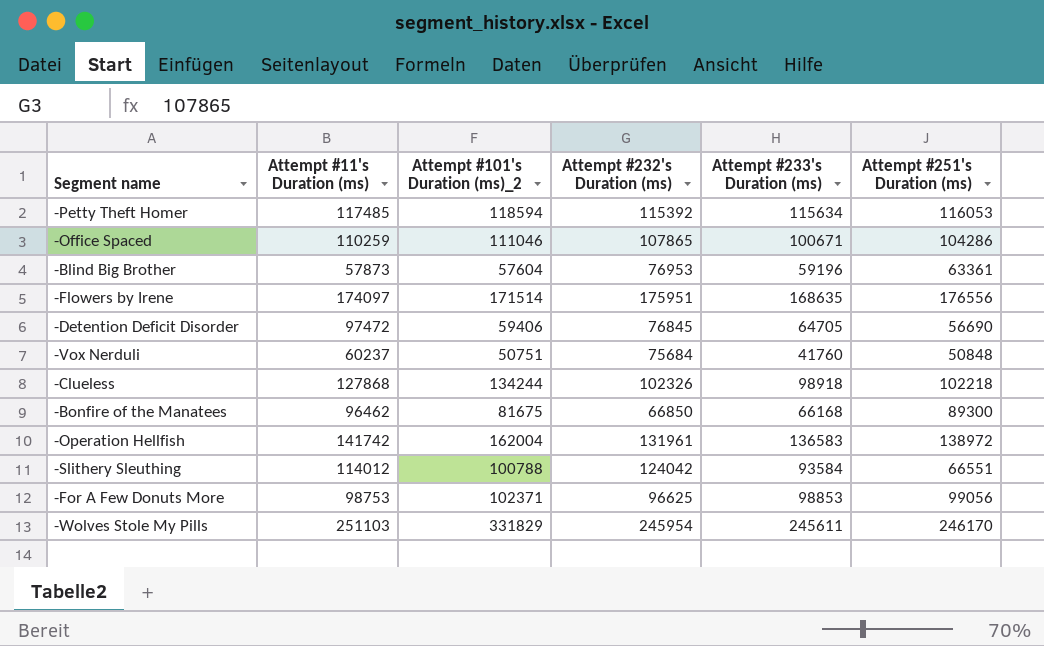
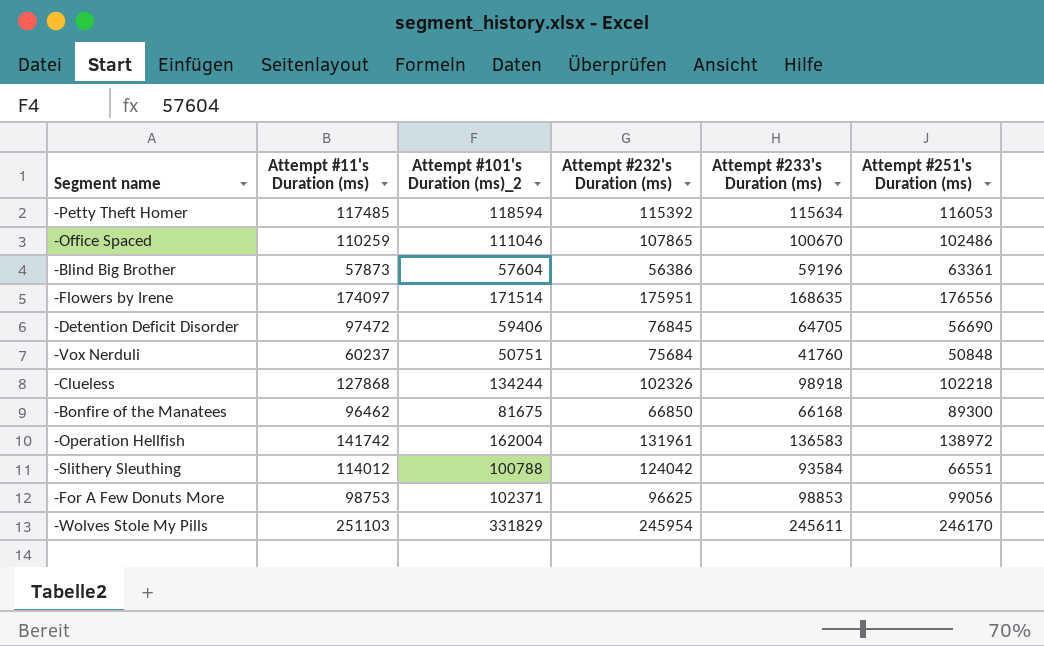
-Office Spaced | Attempt #233's Duration (ms): 100671 -> 100670
-Office Spaced | Attempt #251's Duration (ms): 104286 -> 102486
-Blind Big Brother | Attempt #232's Duration (ms): 76953 -> 56386

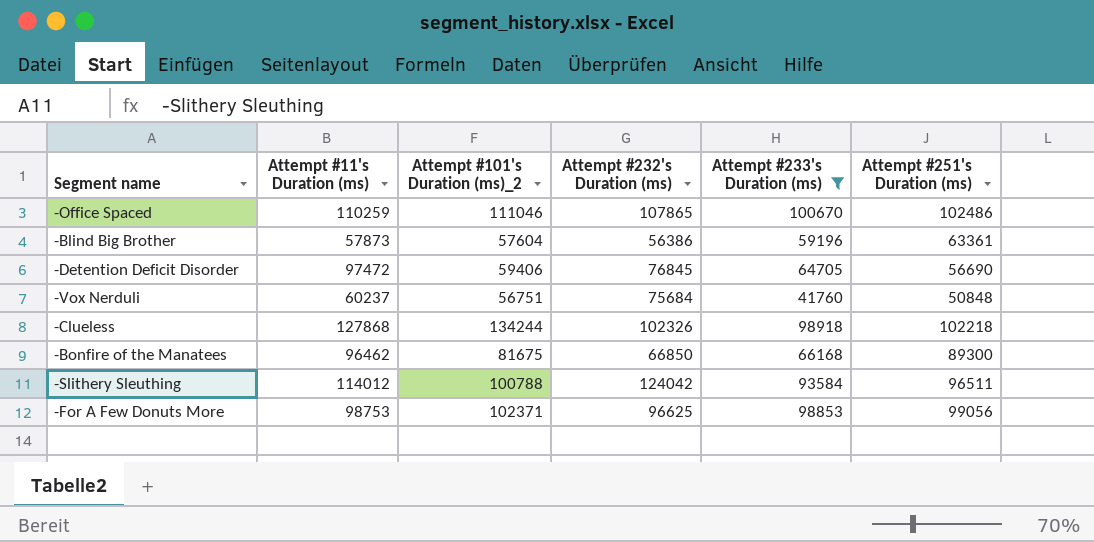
filter: none -> Attempt #233's Duration (ms) <= 100670
-Vox Nerduli | Attempt #101's Duration (ms)_2: 50751 -> 56751
-Slithery Sleuthing | Attempt #251's Duration (ms): 66551 -> 96511

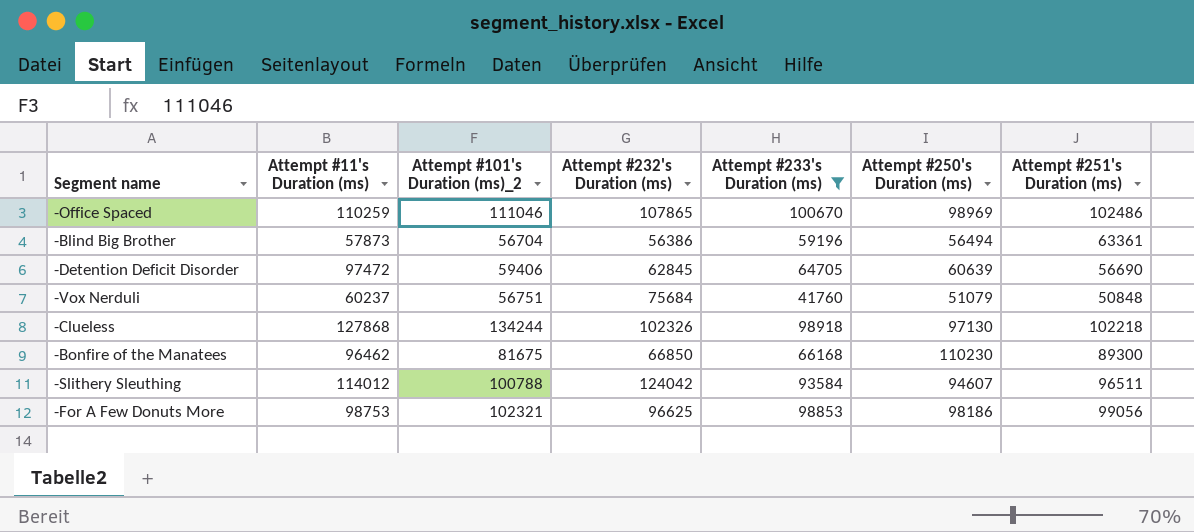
column Attempt #250's Duration (ms) | position: none -> 6
-Blind Big Brother | Attempt #101's Duration (ms)_2: 57604 -> 56704
-Detention Deficit Disorder | Attempt #232's Duration (ms): 76845 -> 62845
-For A Few Donuts More | Attempt #101's Duration (ms)_2: 102371 -> 102321

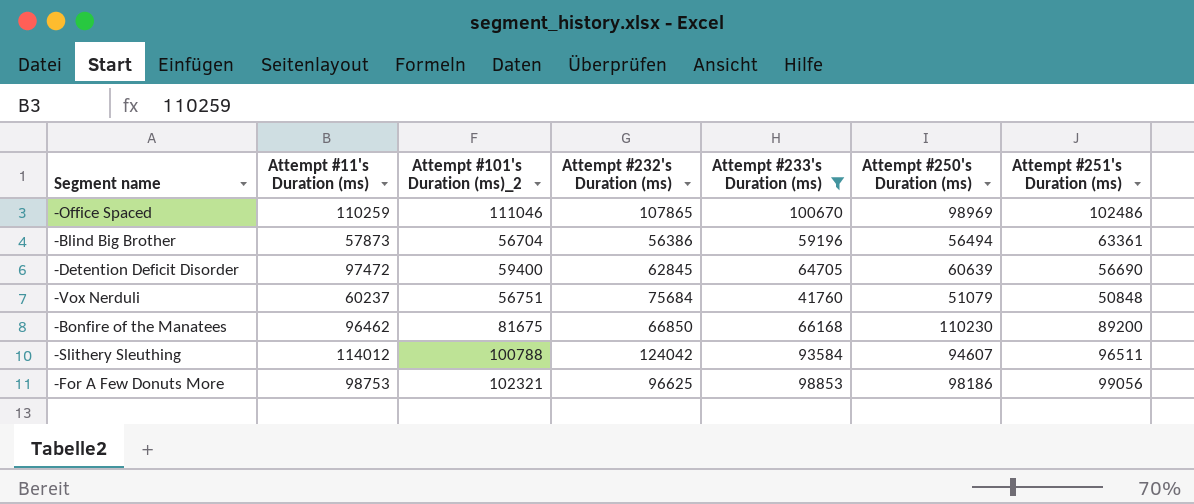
row -Clueless: 127868 | 134244 | 102326 | 98918 | 97130 | 102218 -> none
-Detention Deficit Disorder | Attempt #101's Duration (ms)_2: 59406 -> 59400
-Bonfire of the Manatees | Attempt #251's Duration (ms): 89300 -> 89200

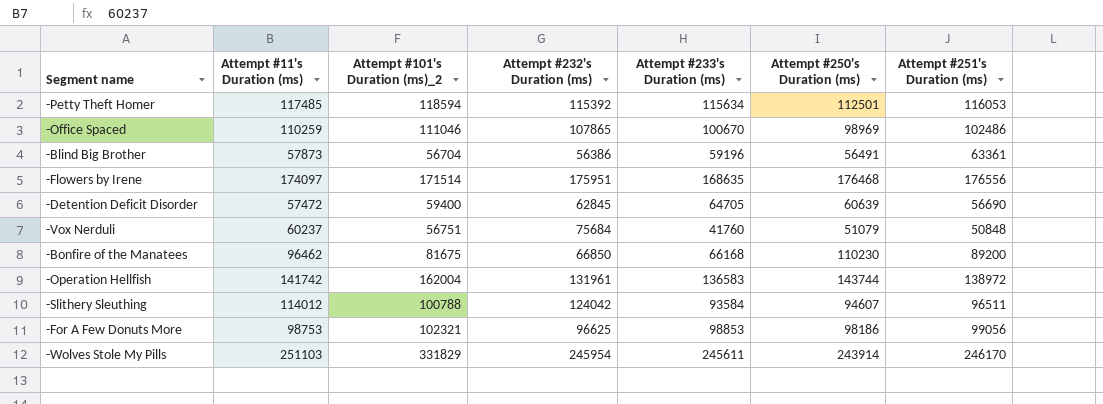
filter: Attempt #233's Duration (ms) <= 100670 -> none
-Blind Big Brother | Attempt #250's Duration (ms): 56494 -> 56491
-Detention Deficit Disorder | Attempt #11's Duration (ms): 97472 -> 57472

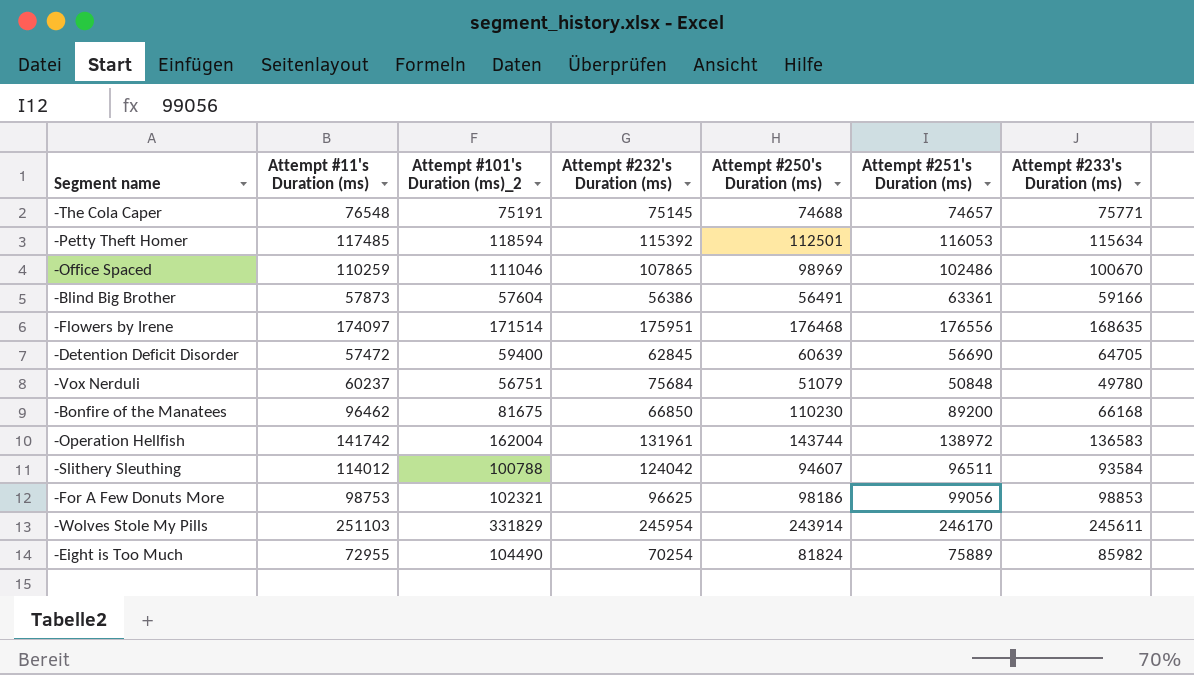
column Attempt #233's Duration (ms) | position: 5 -> 7
row -The Cola Caper: none -> 76548 | 75191 | 75145 | 74688 | 74657 | 75771
-Blind Big Brother | Attempt #101's Duration (ms)_2: 56704 -> 57604
-Blind Big Brother | Attempt #233's Duration (ms): 59196 -> 59166
-Vox Nerduli | Attempt #233's Duration (ms): 41760 -> 49780
row -Eight is Too Much: none -> 72955 | 104490 | 70254 | 81824 | 75889 | 85982

